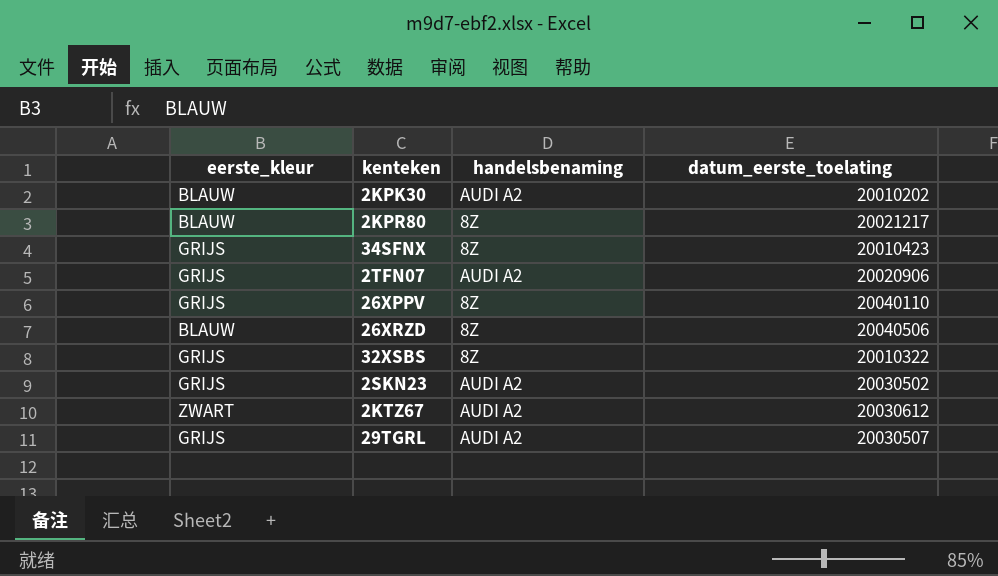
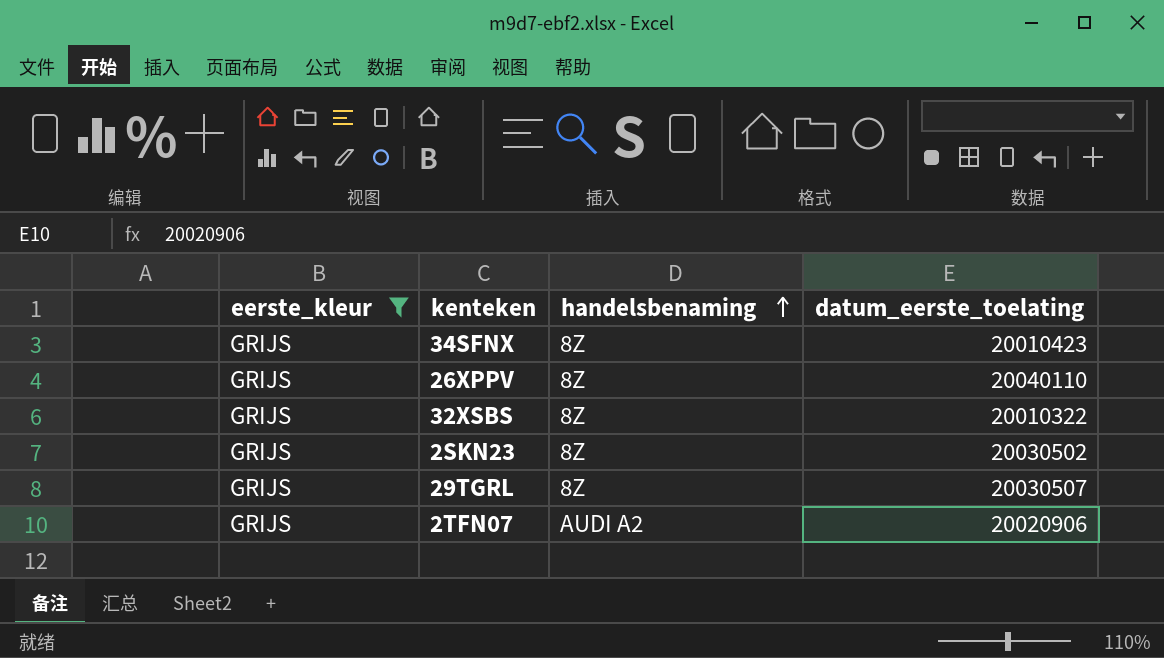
filter: none -> eerste_kleur = GRIJS
row order: none -> handelsbenaming ascending
2SKN23 | handelsbenaming: AUDI A2 -> 8Z
29TGRL | handelsbenaming: AUDI A2 -> 8Z

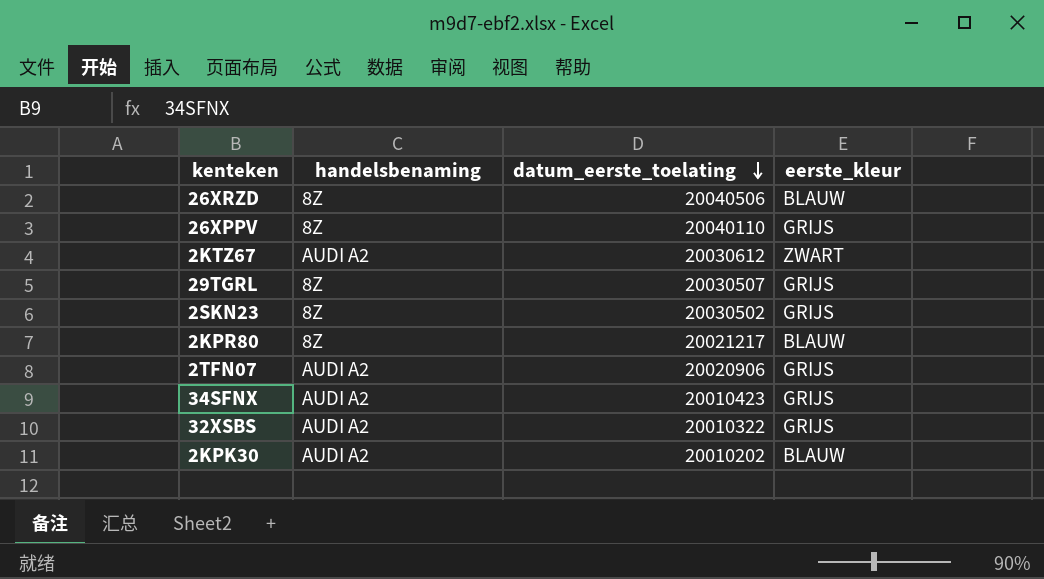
filter: eerste_kleur = GRIJS -> none
row order: handelsbenaming ascending -> datum_eerste_toelating descending
column eerste_kleur | position: 1 -> 4
34SFNX | handelsbenaming: 8Z -> AUDI A2
32XSBS | handelsbenaming: 8Z -> AUDI A2

